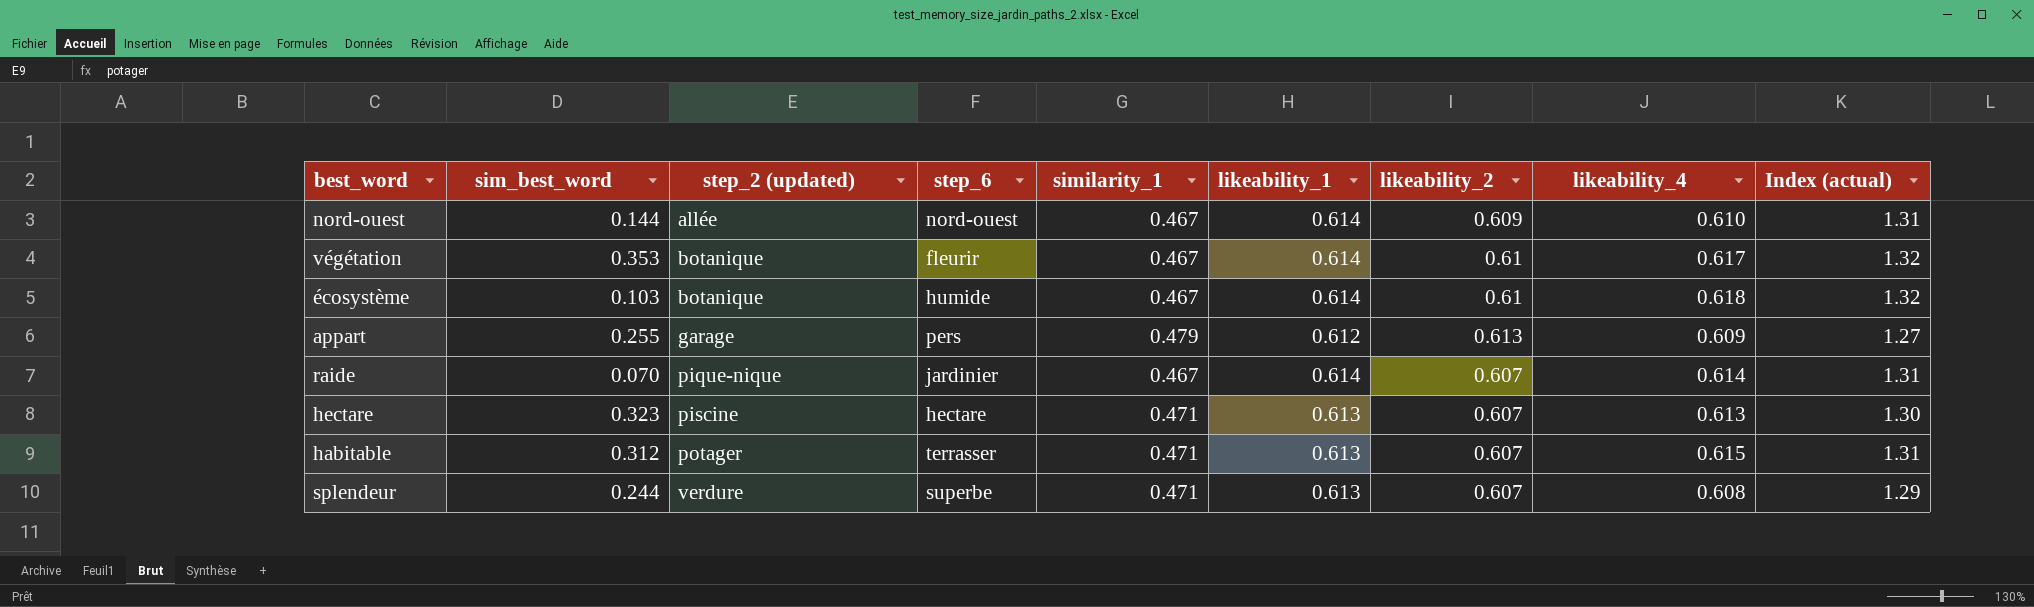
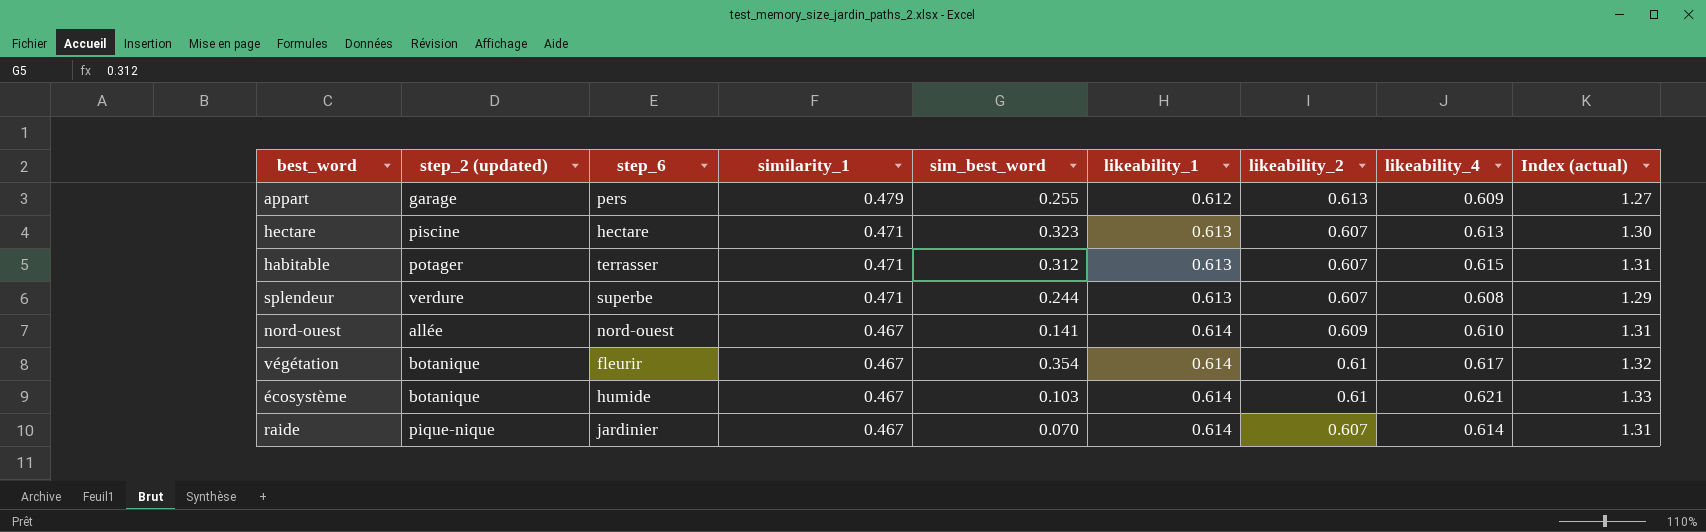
row order: step_2 (updated) ascending -> similarity_1 descending
column sim_best_word | position: 2 -> 5
nord-ouest | sim_best_word: 0.144 -> 0.141
végétation | sim_best_word: 0.353 -> 0.354
écosystème | likeability_4: 0.618 -> 0.621
écosystème | Index (actual): 1.32 -> 1.33

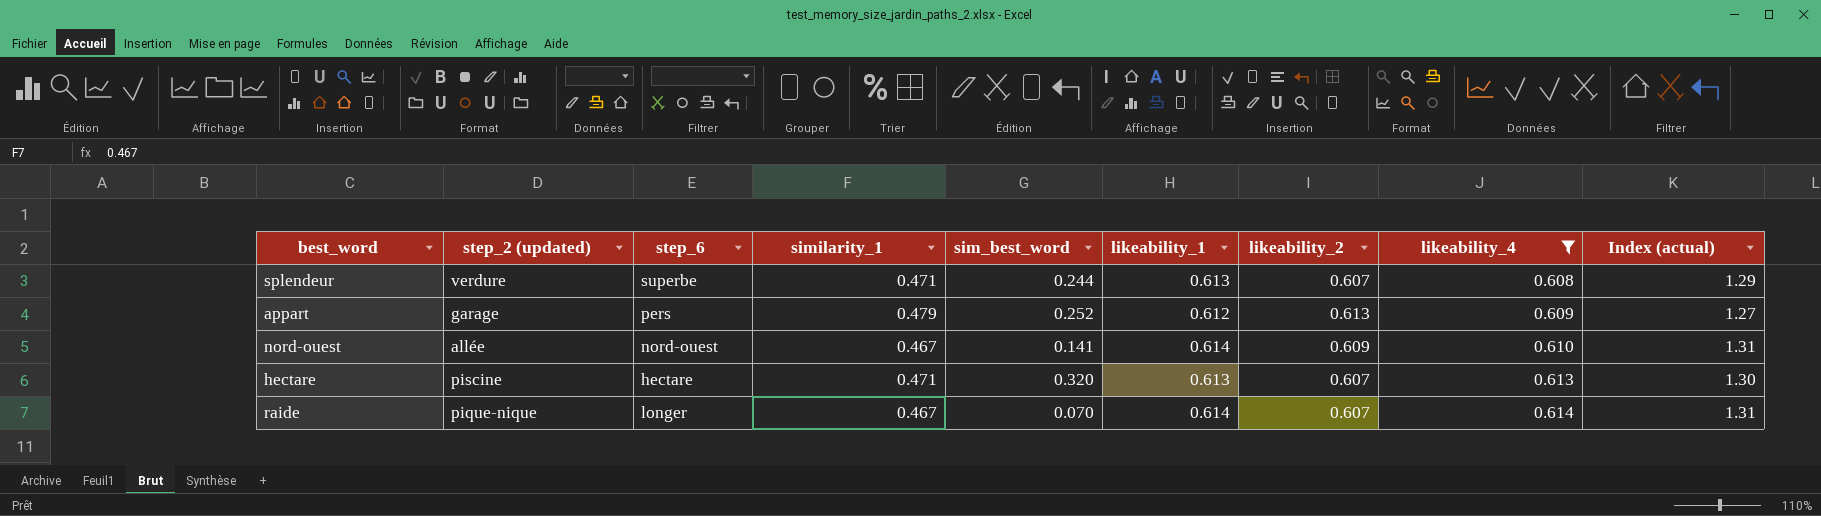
filter: none -> likeability_4 <= 0.614
row order: similarity_1 descending -> likeability_4 ascending
appart | sim_best_word: 0.255 -> 0.252
hectare | sim_best_word: 0.323 -> 0.320
raide | step_6: jardinier -> longer

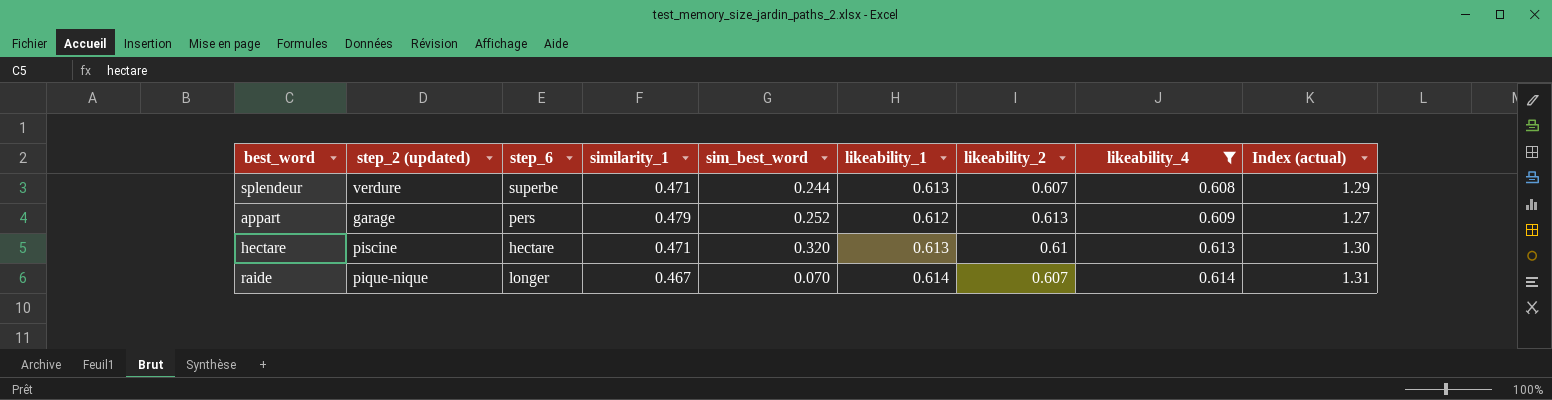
row nord-ouest: allée | nord-ouest | 0.467 | 0.141 | 0.614 | 0.609 | 0.610 | 1.31 -> none
hectare | likeability_2: 0.607 -> 0.61

